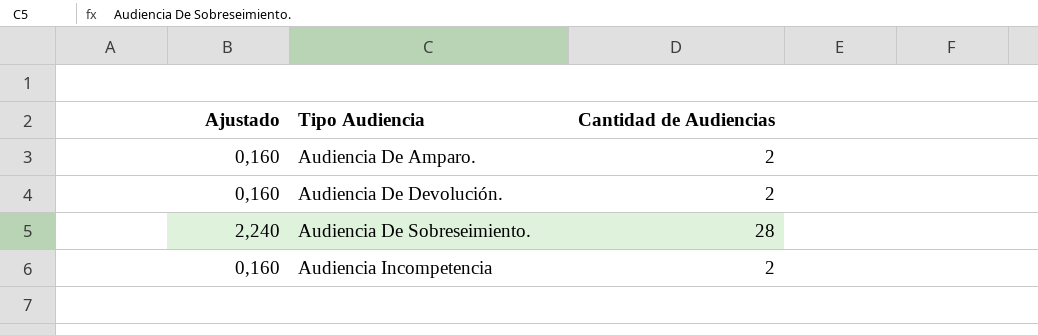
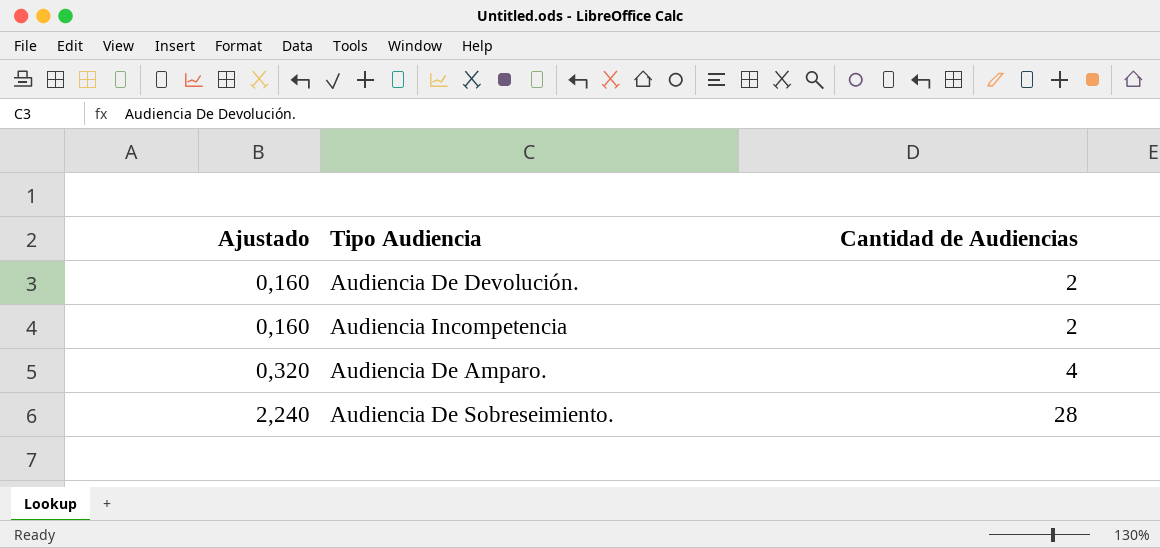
row order: Tipo Audiencia ascending -> Ajustado ascending
Audiencia De Amparo. | Ajustado: 0,160 -> 0,320
Audiencia De Amparo. | Cantidad de Audiencias: 2 -> 4

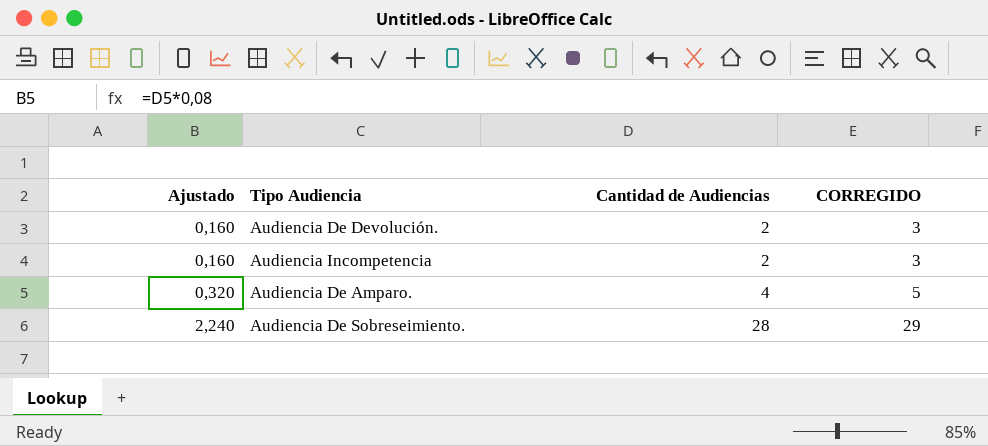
column CORREGIDO | formula: none -> [Cantidad de Audiencias] + 1

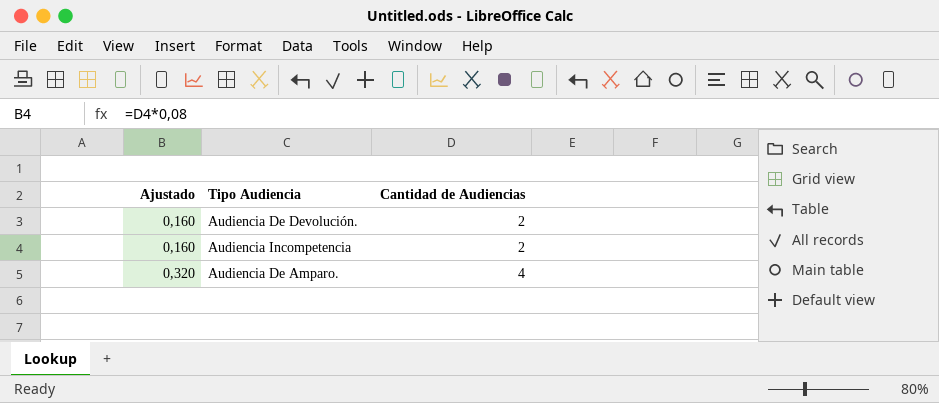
column CORREGIDO | formula: [Cantidad de Audiencias] + 1 -> none
row Audiencia De Sobreseimiento.: 2,240 | 28 | 29 -> none

